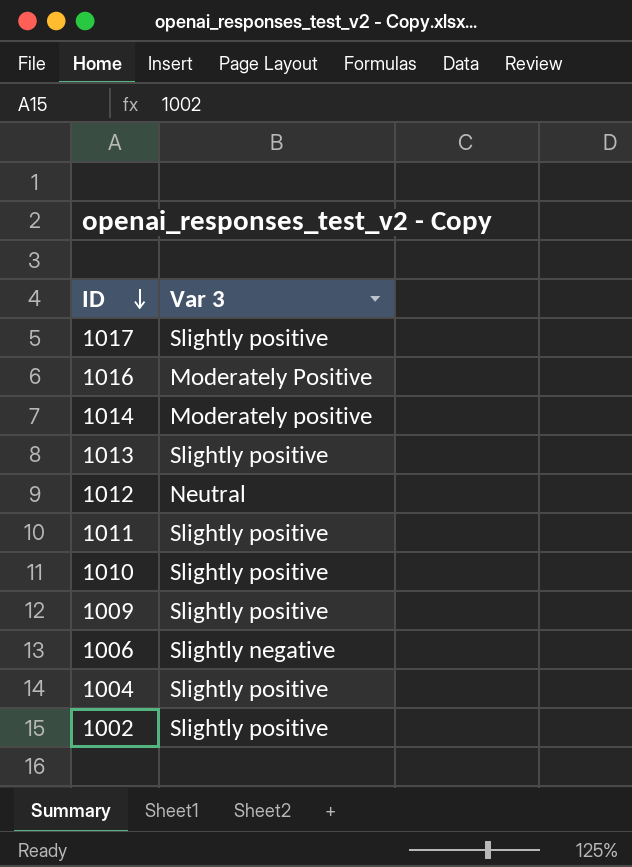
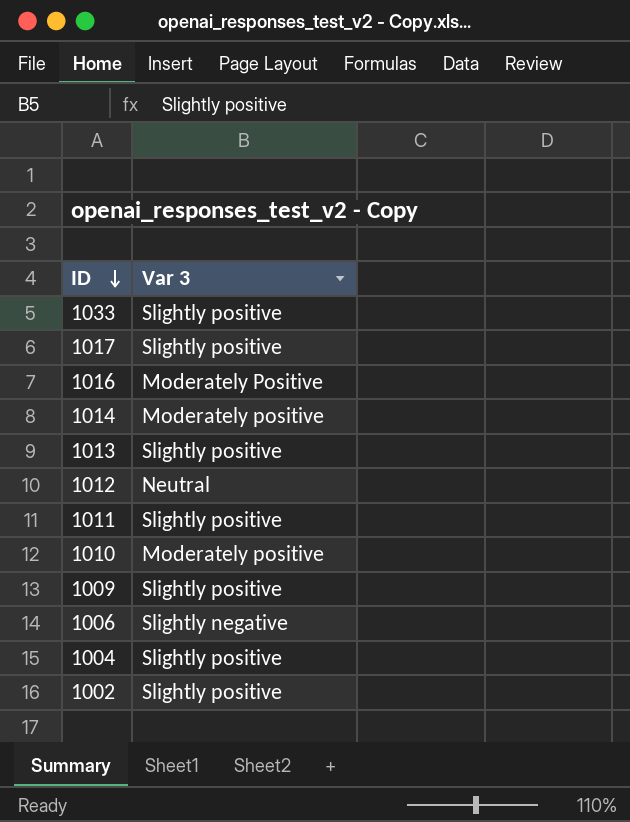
row 1033: none -> Slightly positive
1010 | Var 3: Slightly positive -> Moderately positive

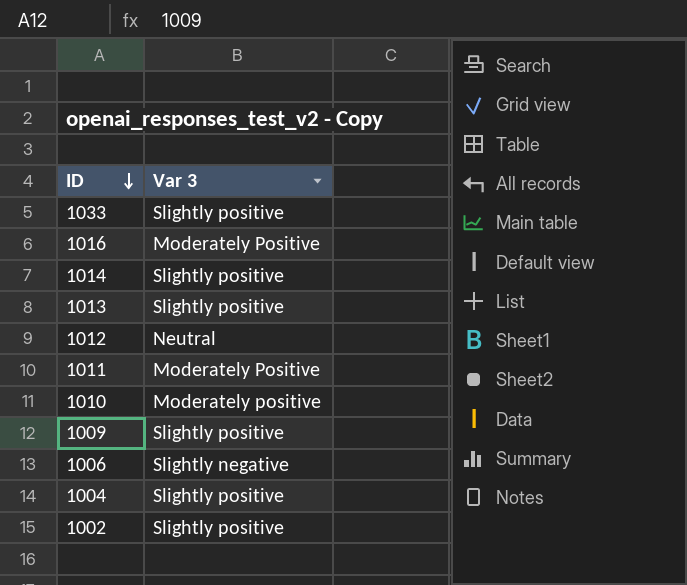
row 1017: Slightly positive -> none
1014 | Var 3: Moderately positive -> Slightly positive
1011 | Var 3: Slightly positive -> Moderately Positive

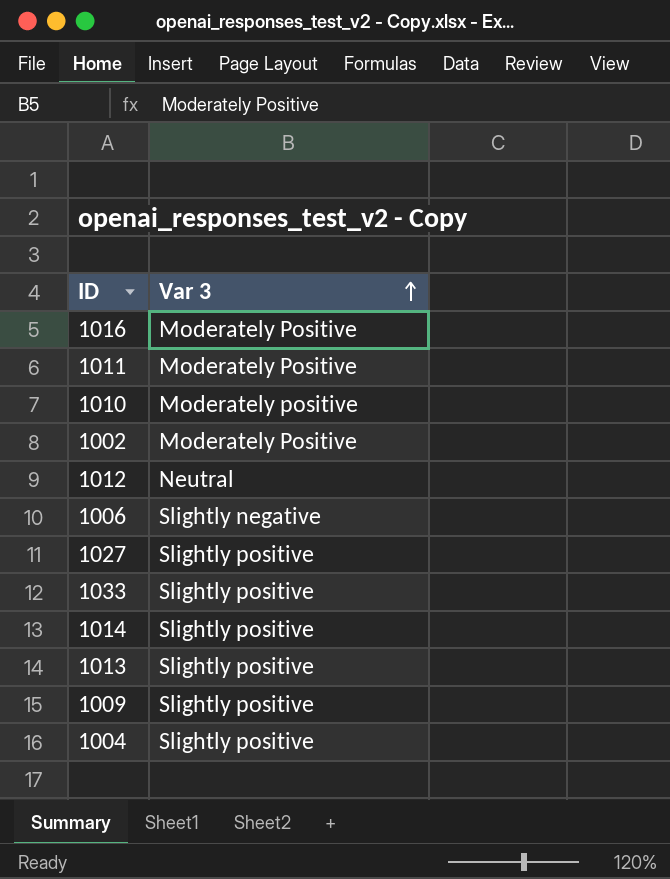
row order: ID descending -> Var 3 ascending
1002 | Var 3: Slightly positive -> Moderately Positive
row 1027: none -> Slightly positive

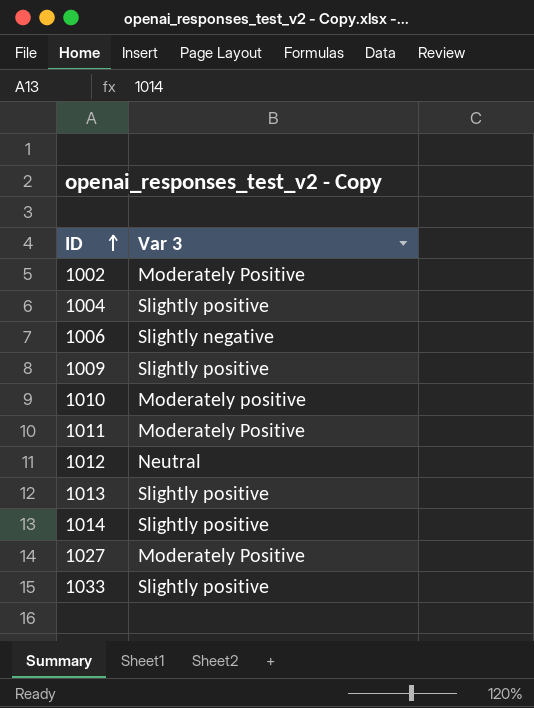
row order: Var 3 ascending -> ID ascending
row 1016: Moderately Positive -> none
1027 | Var 3: Slightly positive -> Moderately Positive

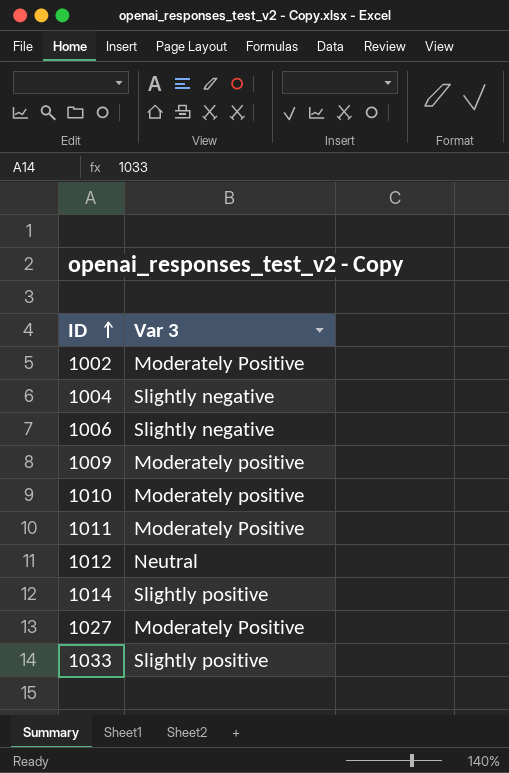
row 1013: Slightly positive -> none
1004 | Var 3: Slightly positive -> Slightly negative
1009 | Var 3: Slightly positive -> Moderately positive

